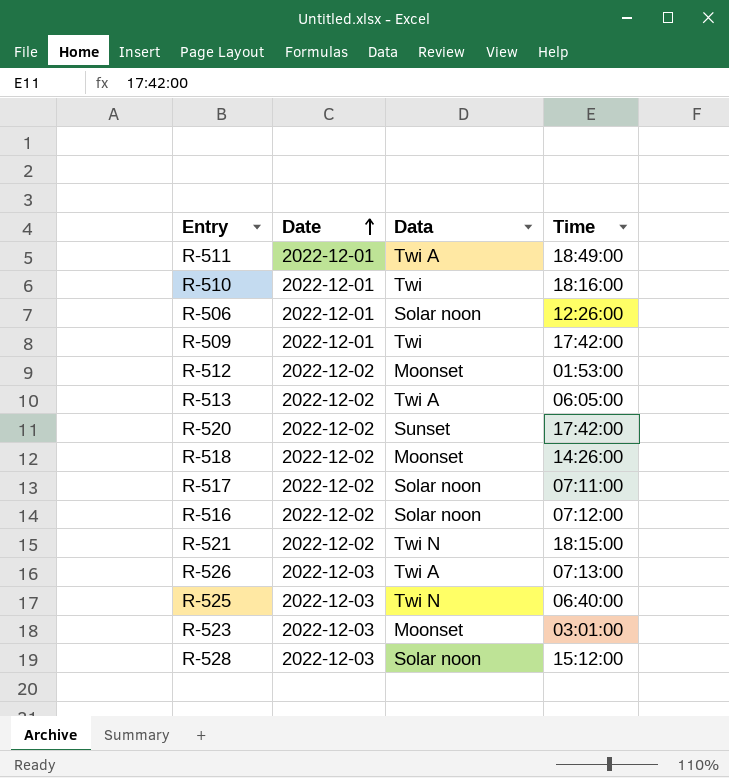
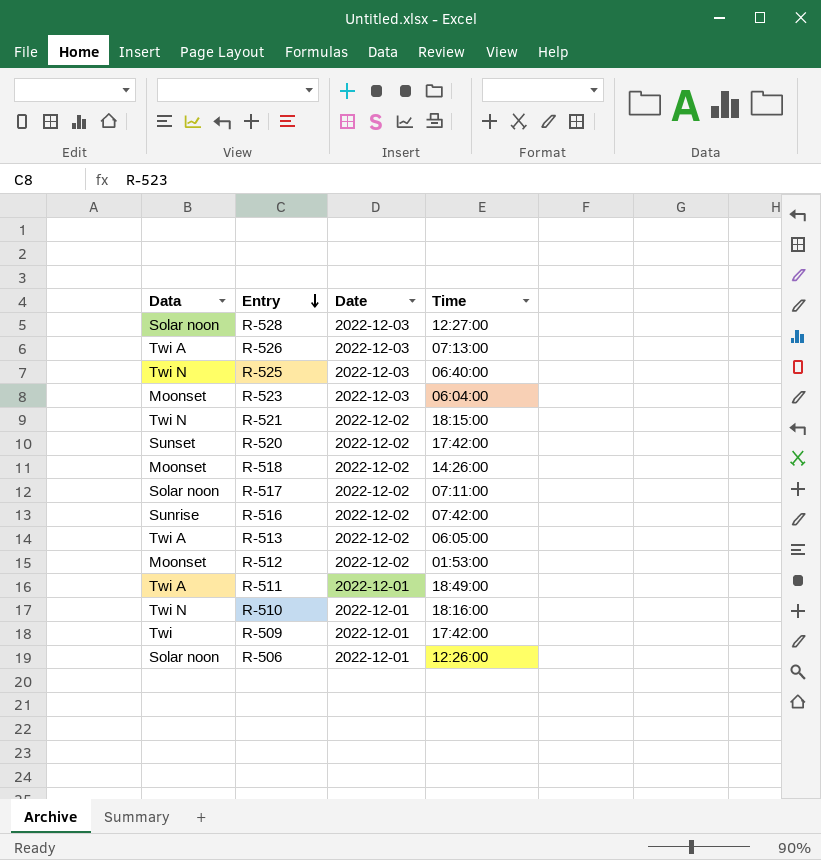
row order: Date ascending -> Entry descending
column Data | position: 3 -> 1
R-528 | Time: 15:12:00 -> 12:27:00
R-523 | Time: 03:01:00 -> 06:04:00
R-516 | Data: Solar noon -> Sunrise
R-516 | Time: 07:12:00 -> 07:42:00
R-510 | Data: Twi -> Twi N

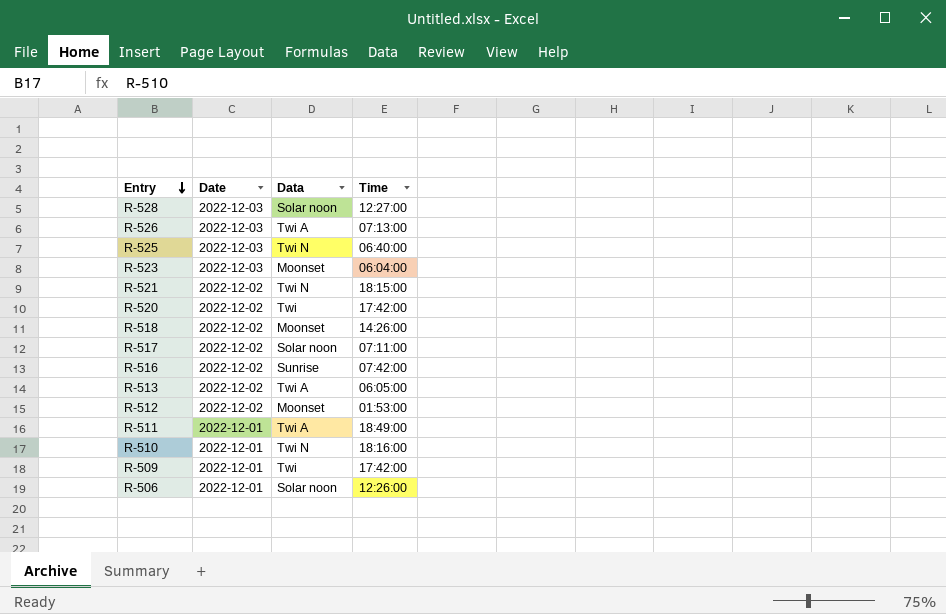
column Data | position: 1 -> 3
R-520 | Data: Sunset -> Twi

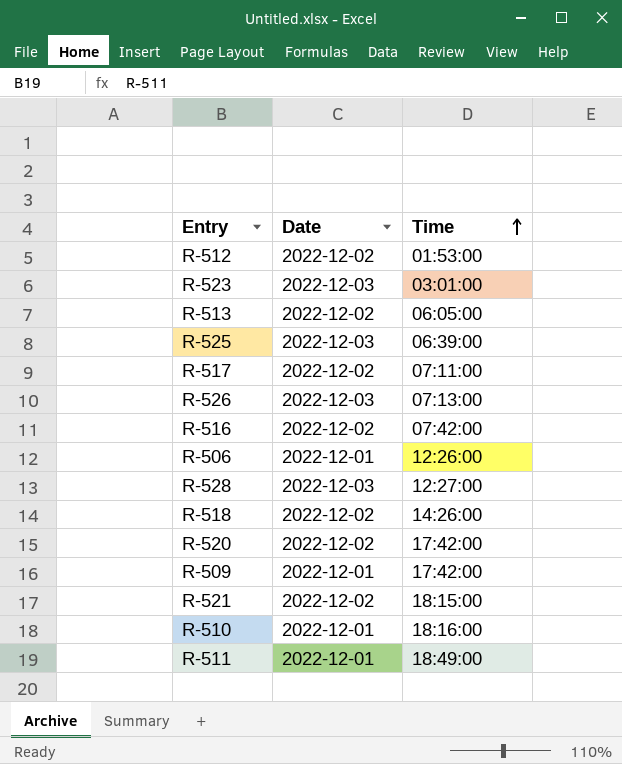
row order: Entry descending -> Time ascending
column Data | position: 3 -> none
R-523 | Time: 06:04:00 -> 03:01:00
R-525 | Time: 06:40:00 -> 06:39:00

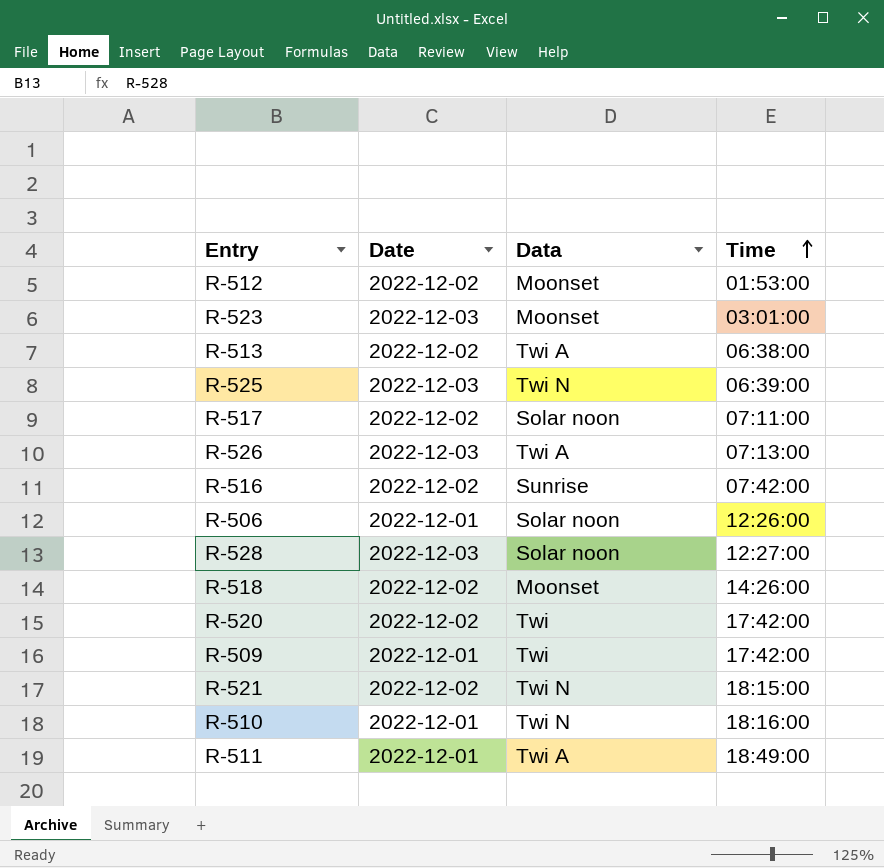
column Data | position: none -> 3
R-513 | Time: 06:05:00 -> 06:38:00

